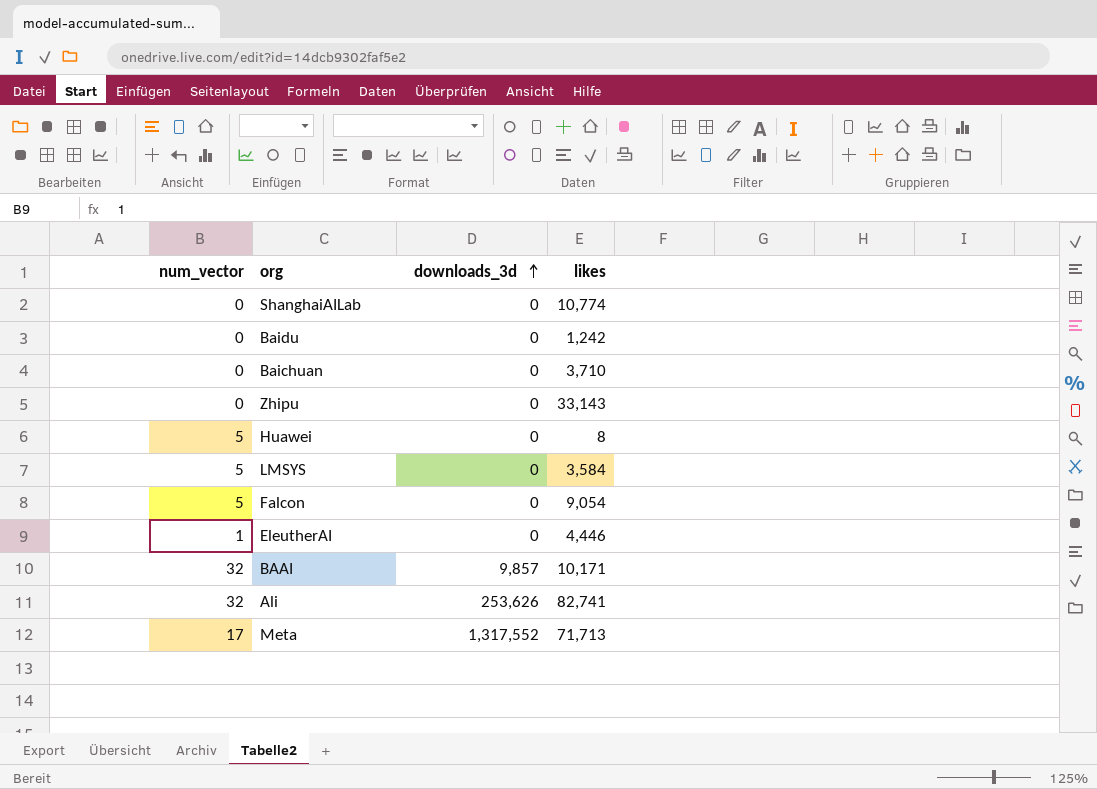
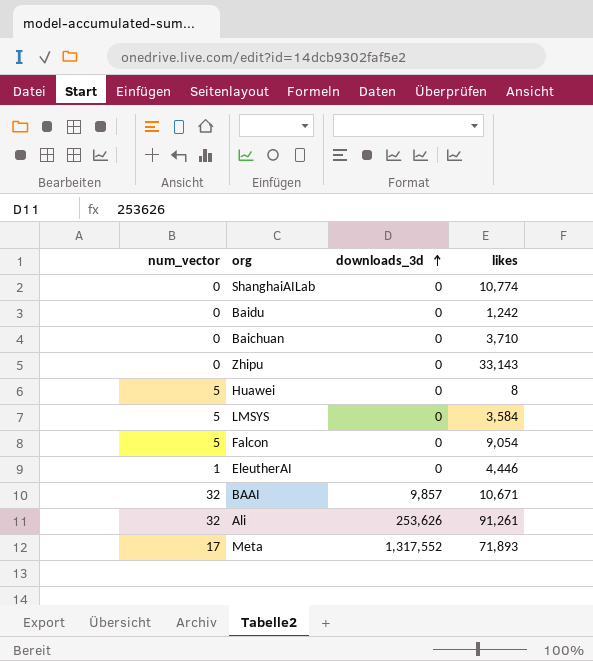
BAAI | likes: 10,171 -> 10,671
Ali | likes: 82,741 -> 91,261
Meta | likes: 71,713 -> 71,893

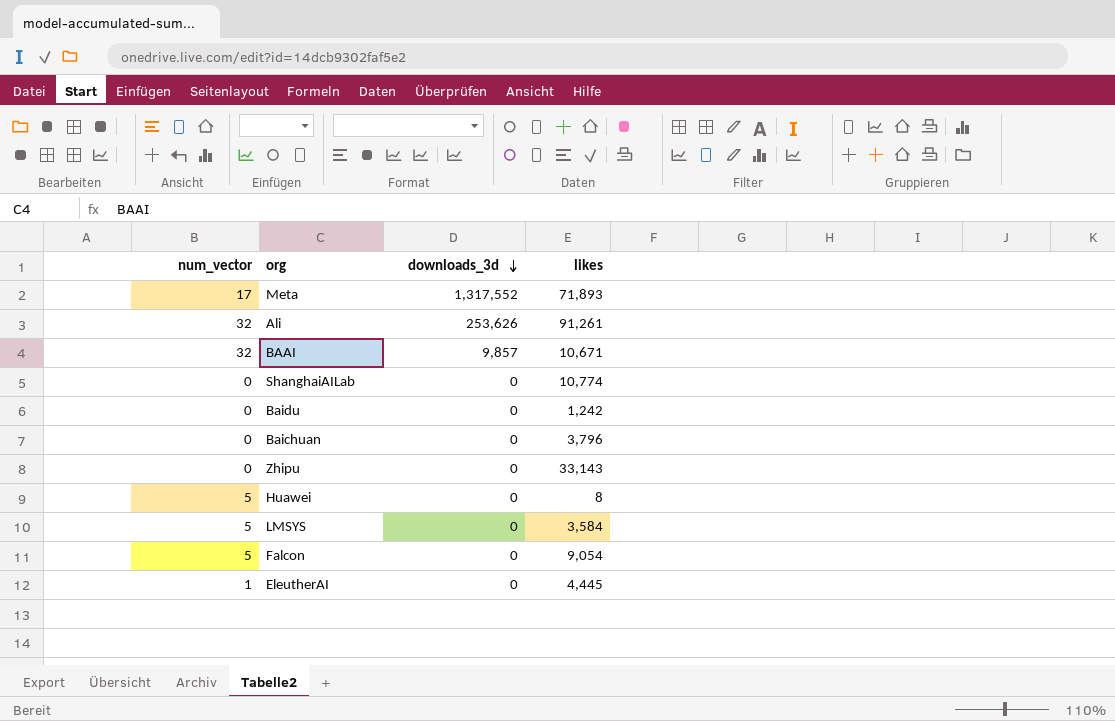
row order: downloads_3d ascending -> downloads_3d descending
Baichuan | likes: 3,710 -> 3,796
EleutherAI | likes: 4,446 -> 4,445

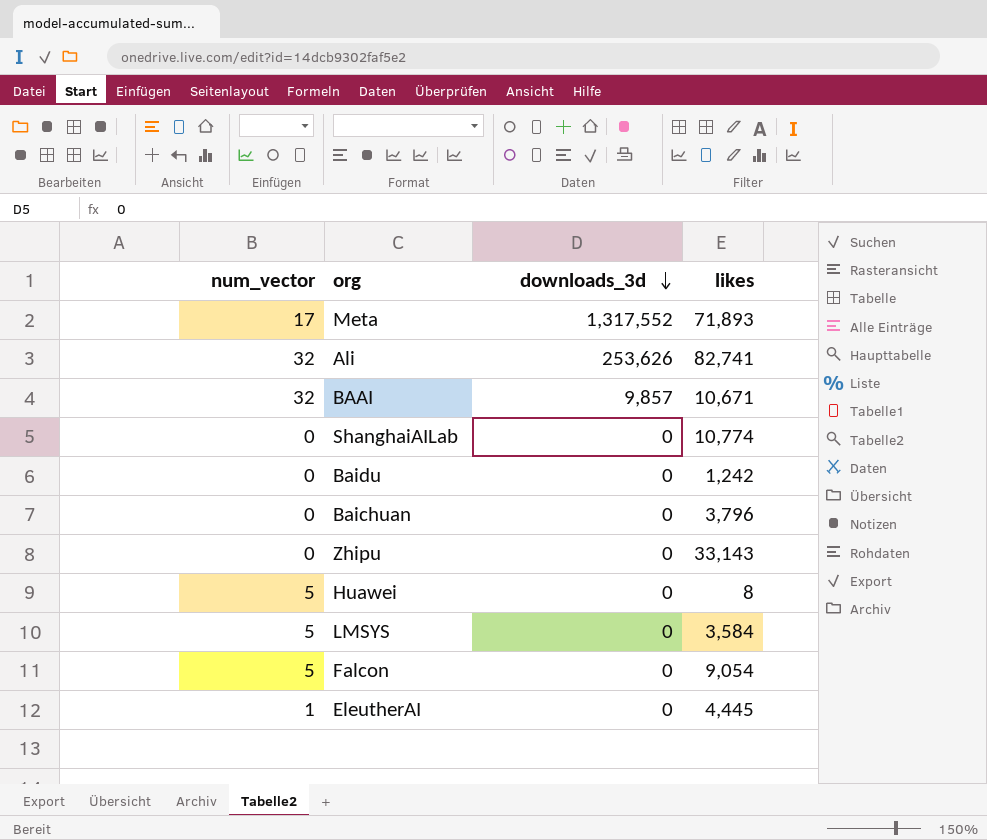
Ali | likes: 91,261 -> 82,741

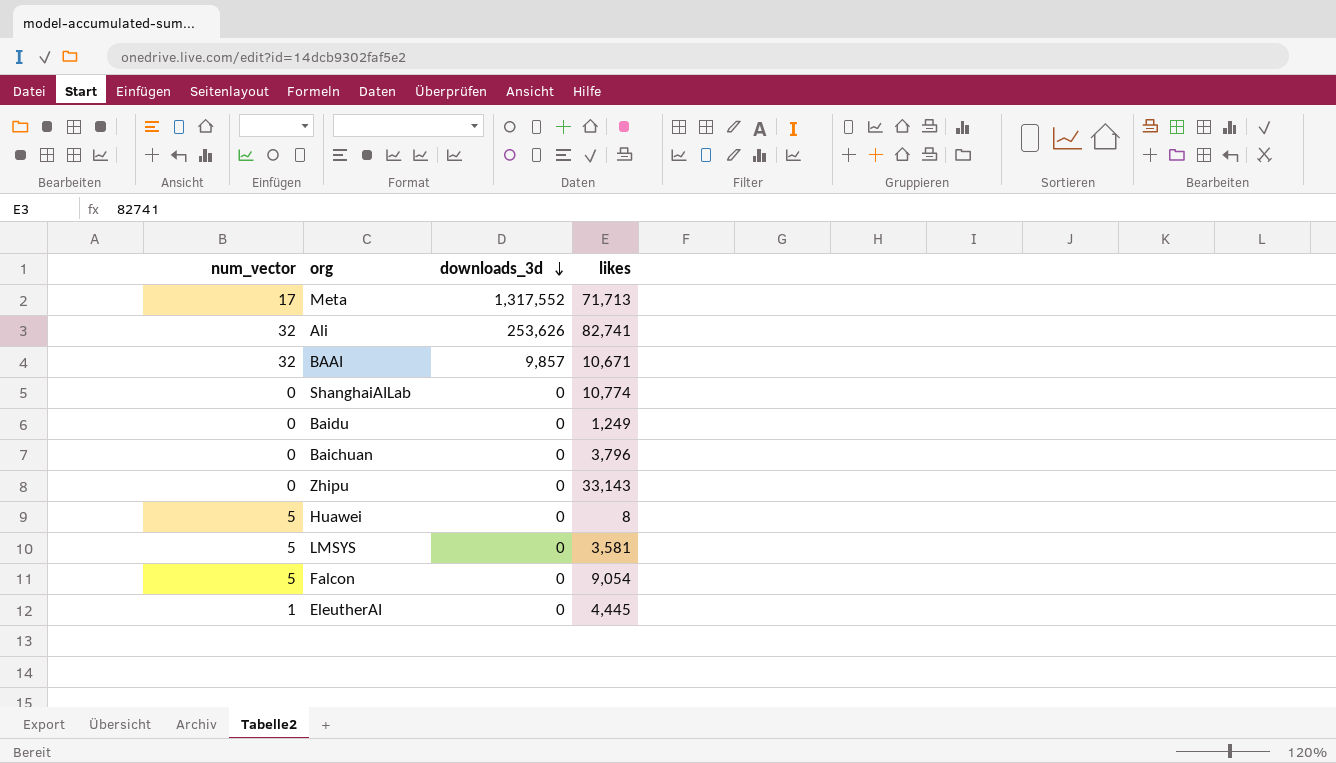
Meta | likes: 71,893 -> 71,713
Baidu | likes: 1,242 -> 1,249
LMSYS | likes: 3,584 -> 3,581

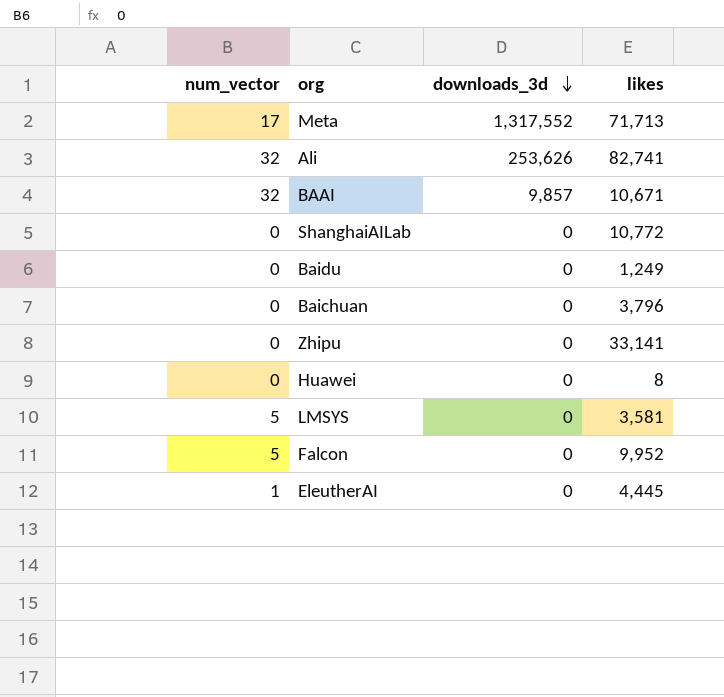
ShanghaiAILab | likes: 10,774 -> 10,772
Zhipu | likes: 33,143 -> 33,141
Huawei | num_vector: 5 -> 0
Falcon | likes: 9,054 -> 9,952

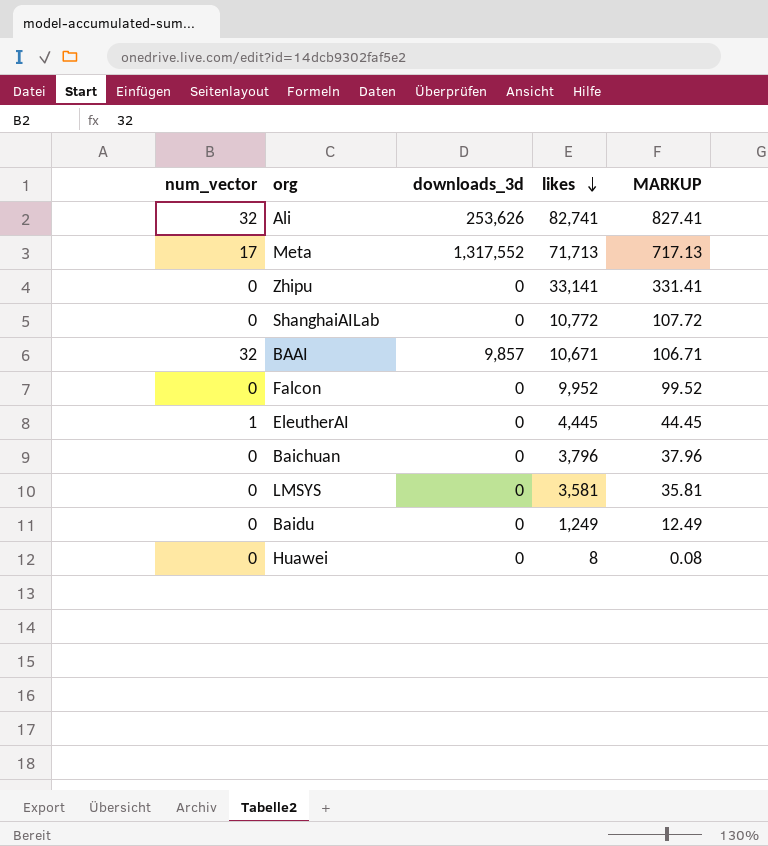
row order: downloads_3d descending -> likes descending
column MARKUP | formula: none -> [likes] * 0.01
Falcon | num_vector: 5 -> 0
LMSYS | num_vector: 5 -> 0

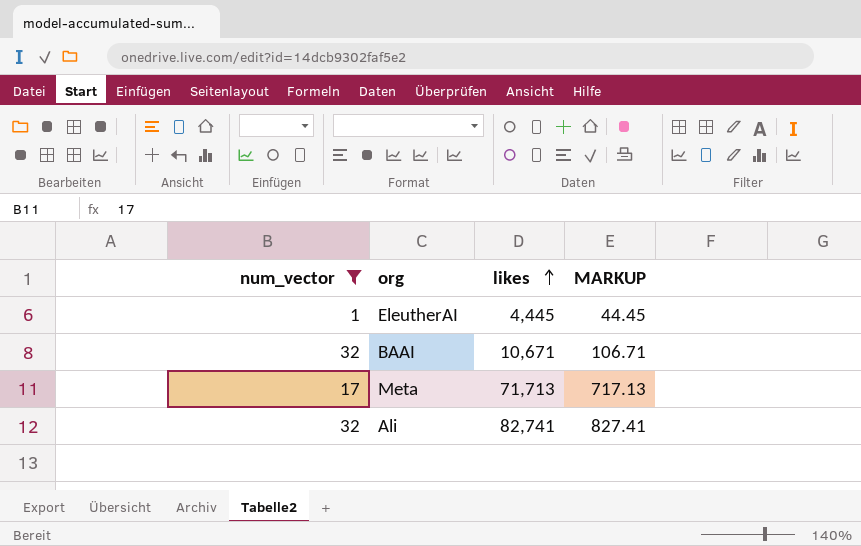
filter: none -> num_vector != 0
row order: likes descending -> likes ascending
column downloads_3d | position: 3 -> none

